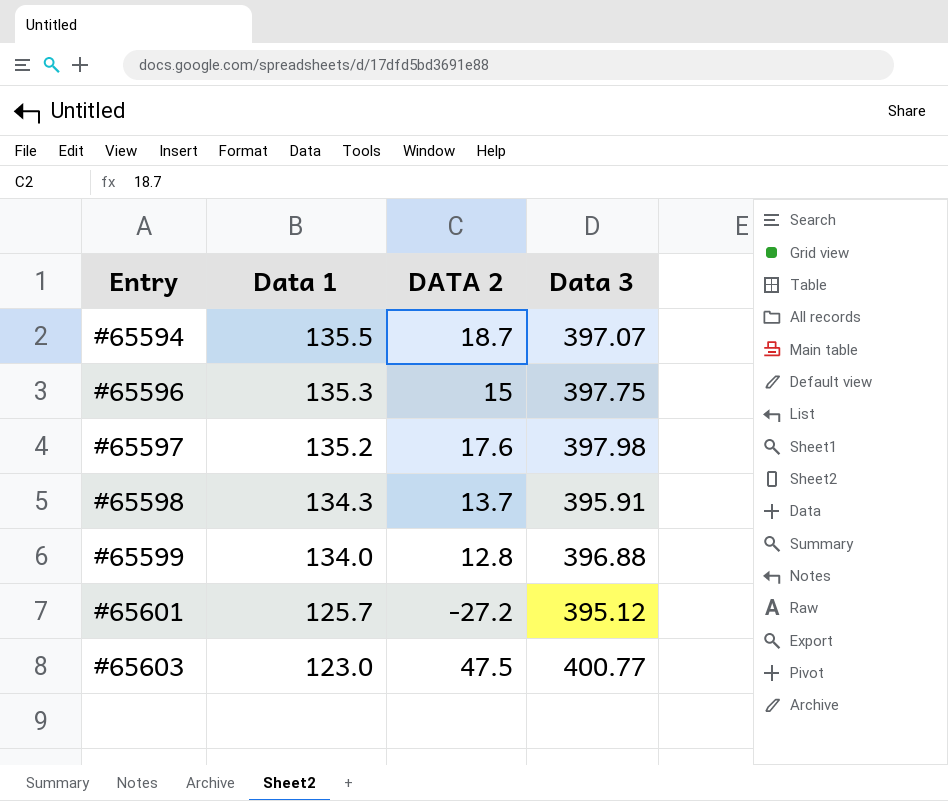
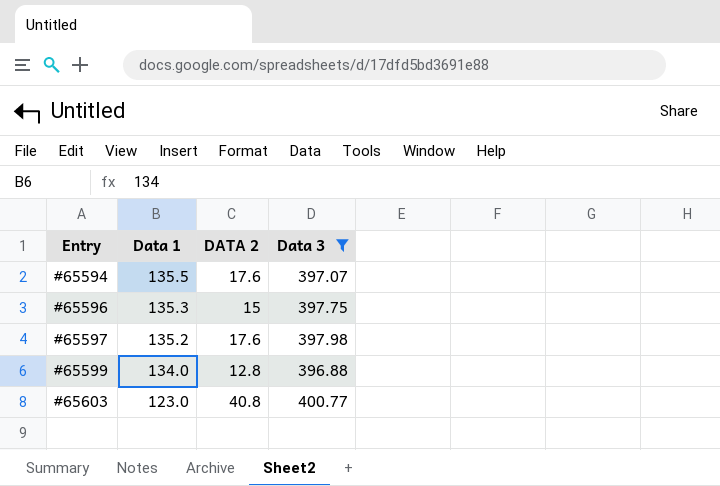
filter: none -> Data 3 >= 396.88
#65594 | DATA 2: 18.7 -> 17.6
#65603 | DATA 2: 47.5 -> 40.8

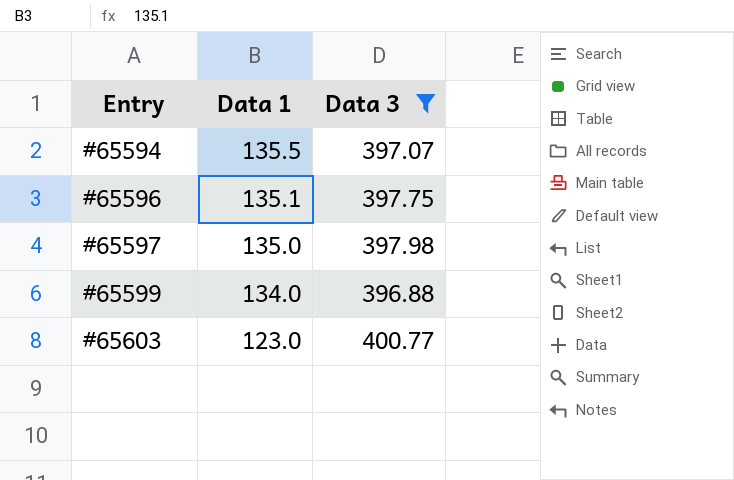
column DATA 2 | position: 3 -> none
#65596 | Data 1: 135.3 -> 135.1
#65597 | Data 1: 135.2 -> 135.0

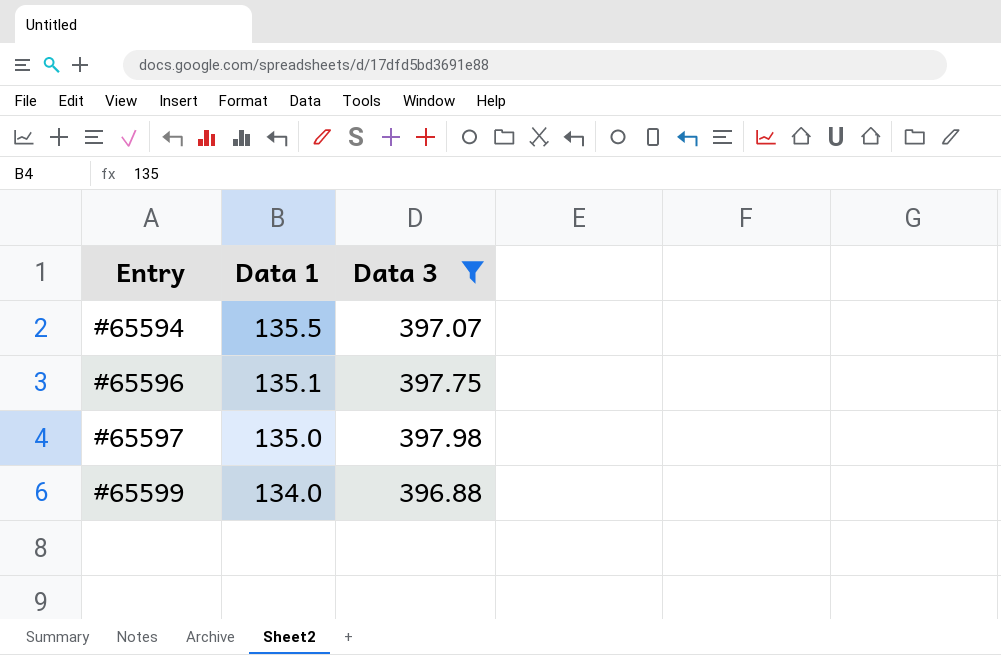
row #65603: 123.0 | 400.77 -> none

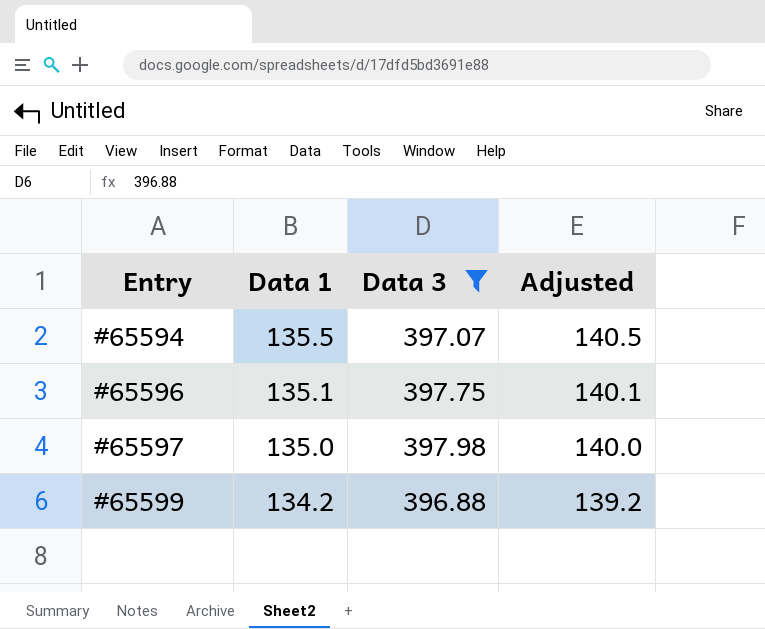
column Adjusted | formula: none -> [Data 1] + 5
#65599 | Data 1: 134.0 -> 134.2

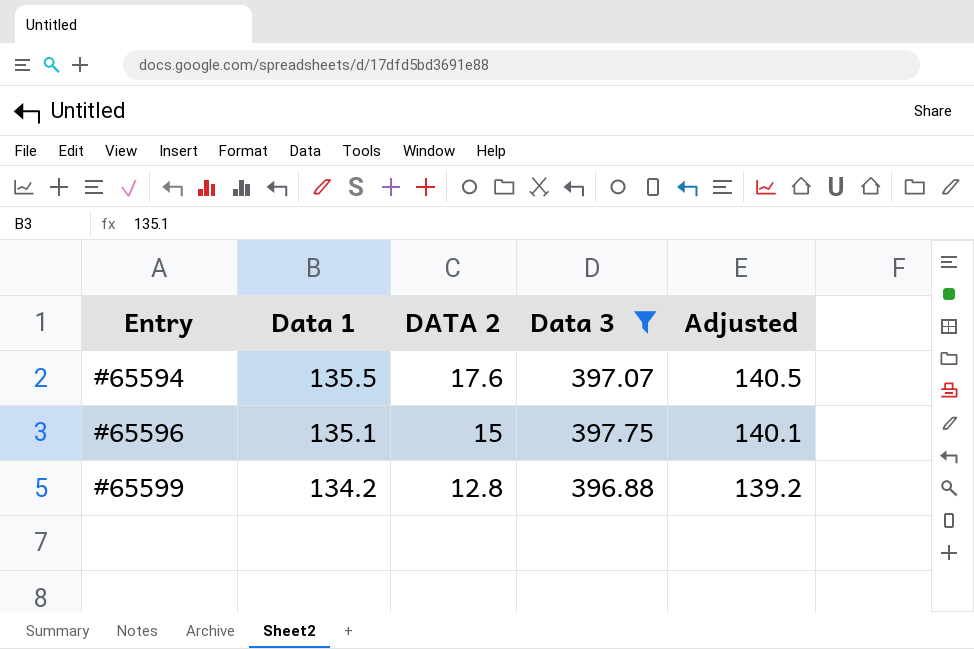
column DATA 2 | position: none -> 3
row #65597: 135.0 | 397.98 | 140.0 -> none

